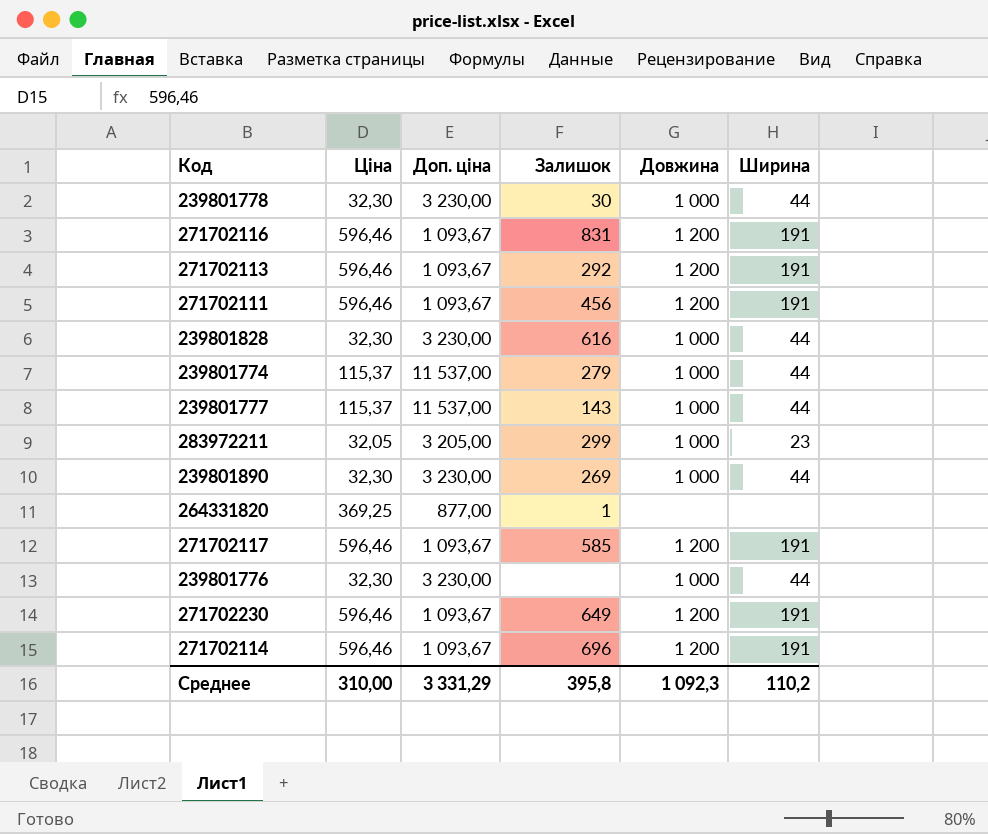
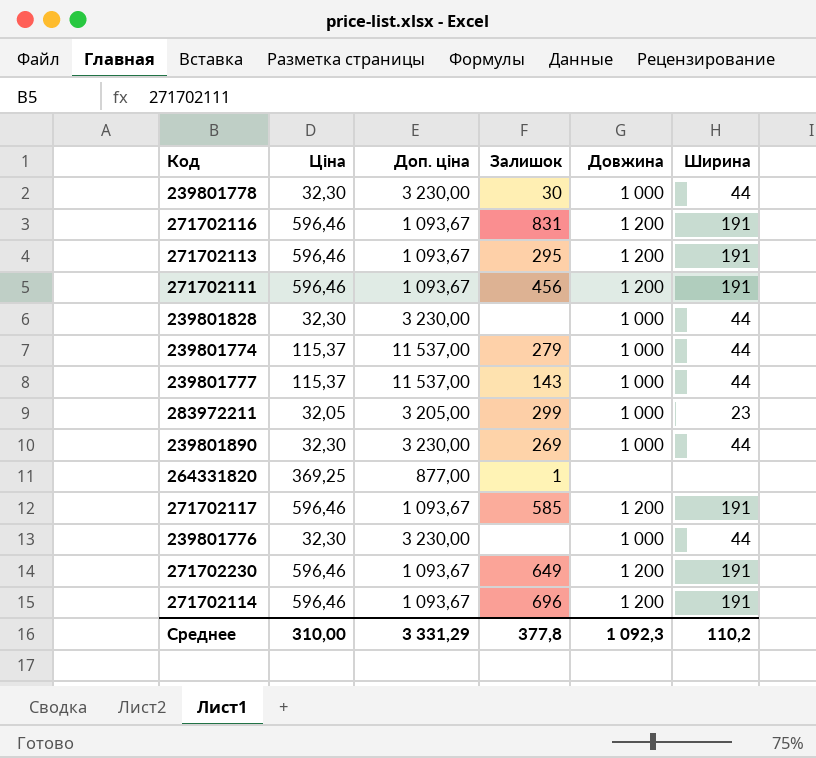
271702113 | Залишок: 292 -> 295
239801828 | Залишок: 616 -> none
Среднее | Залишок: 395,8 -> 377,8

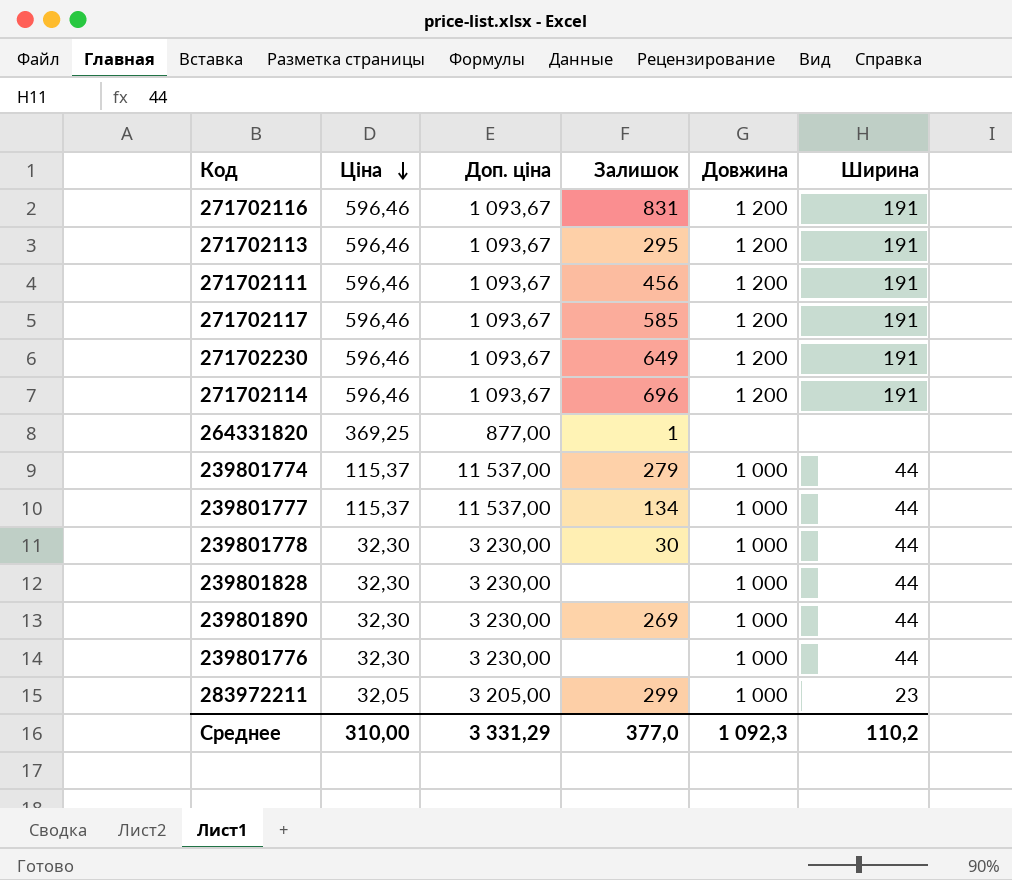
row order: none -> Ціна descending
239801777 | Залишок: 143 -> 134
Среднее | Залишок: 377,8 -> 377,0

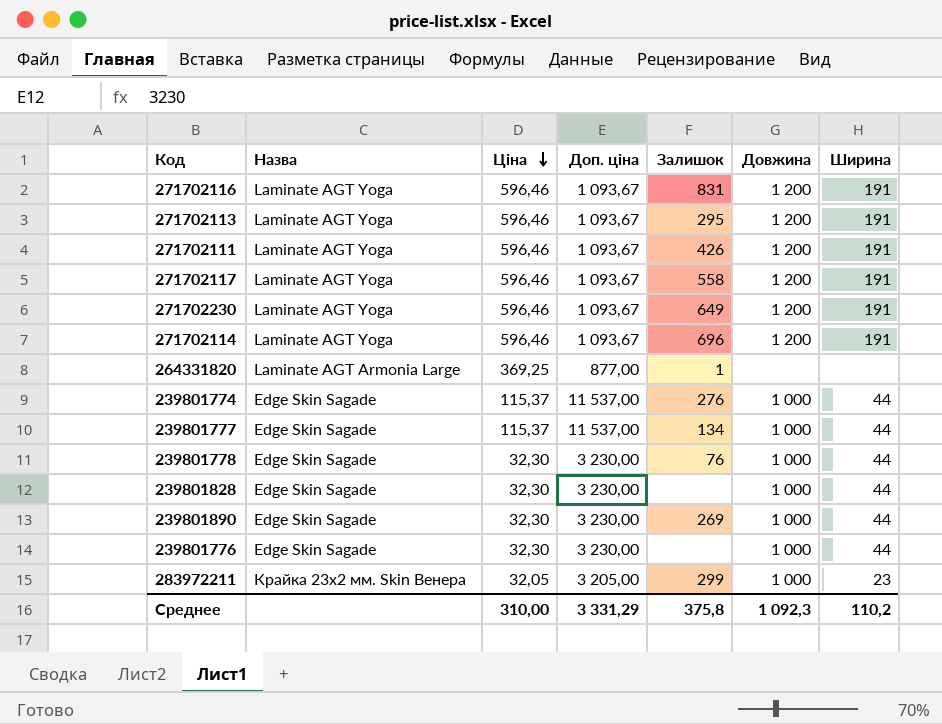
column Назва | position: none -> 2
271702111 | Залишок: 456 -> 426
271702117 | Залишок: 585 -> 558
239801774 | Залишок: 279 -> 276
239801778 | Залишок: 30 -> 76
Среднее | Залишок: 377,0 -> 375,8

